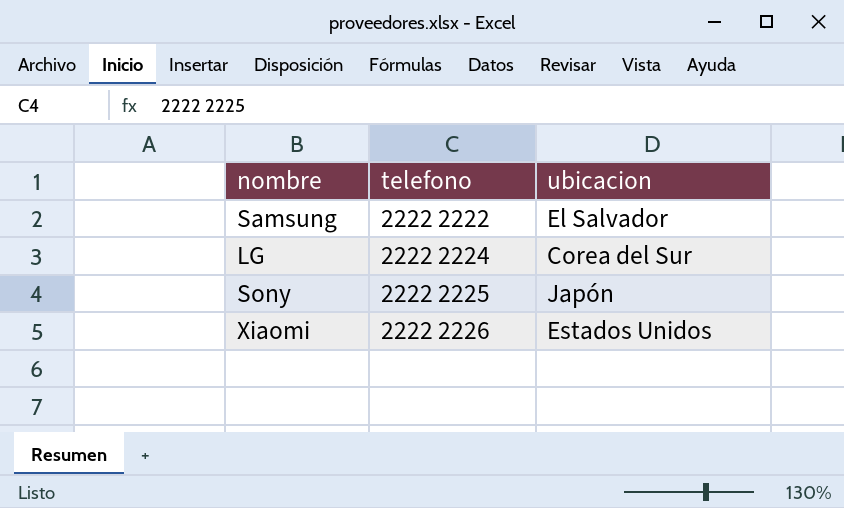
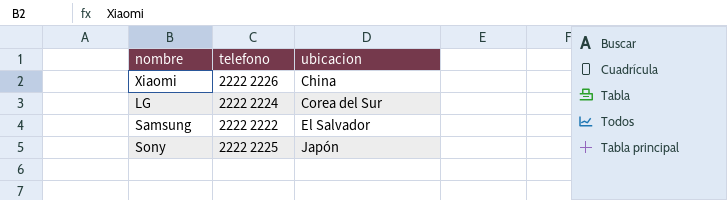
row order: telefono ascending -> ubicacion ascending
Xiaomi | ubicacion: Estados Unidos -> China

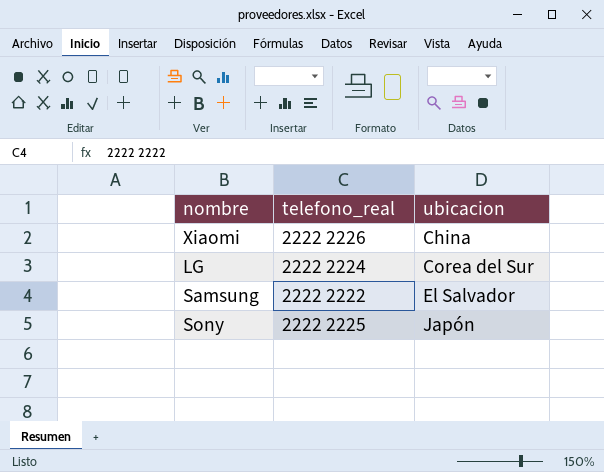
column name: telefono -> telefono_real

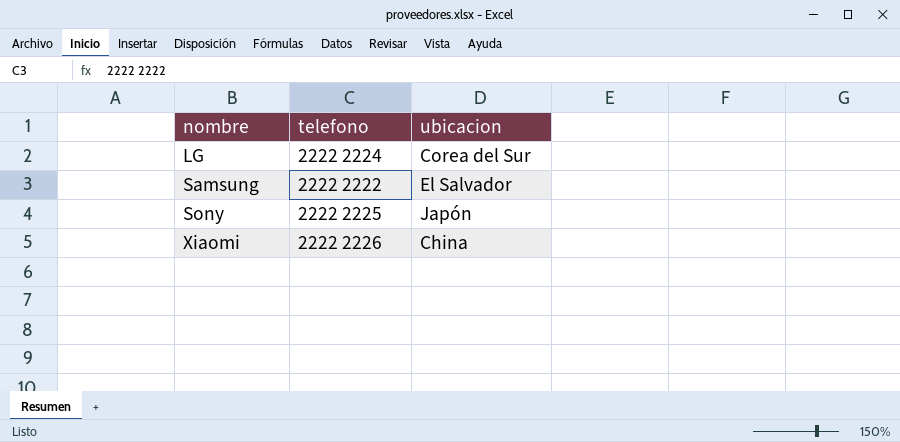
row order: ubicacion ascending -> nombre ascending
column name: telefono_real -> telefono

